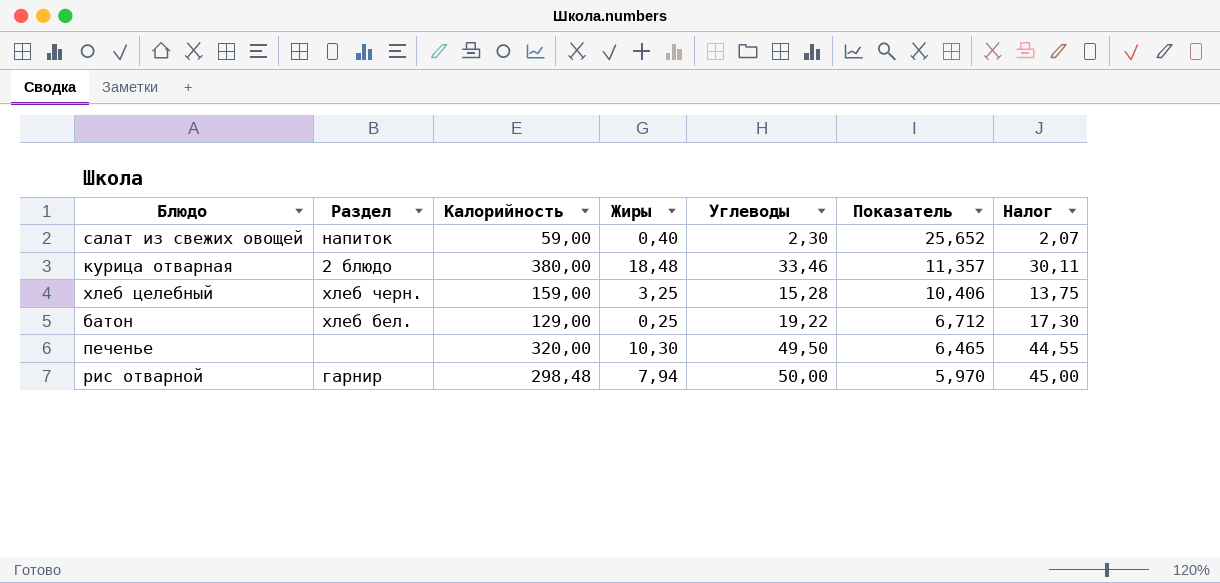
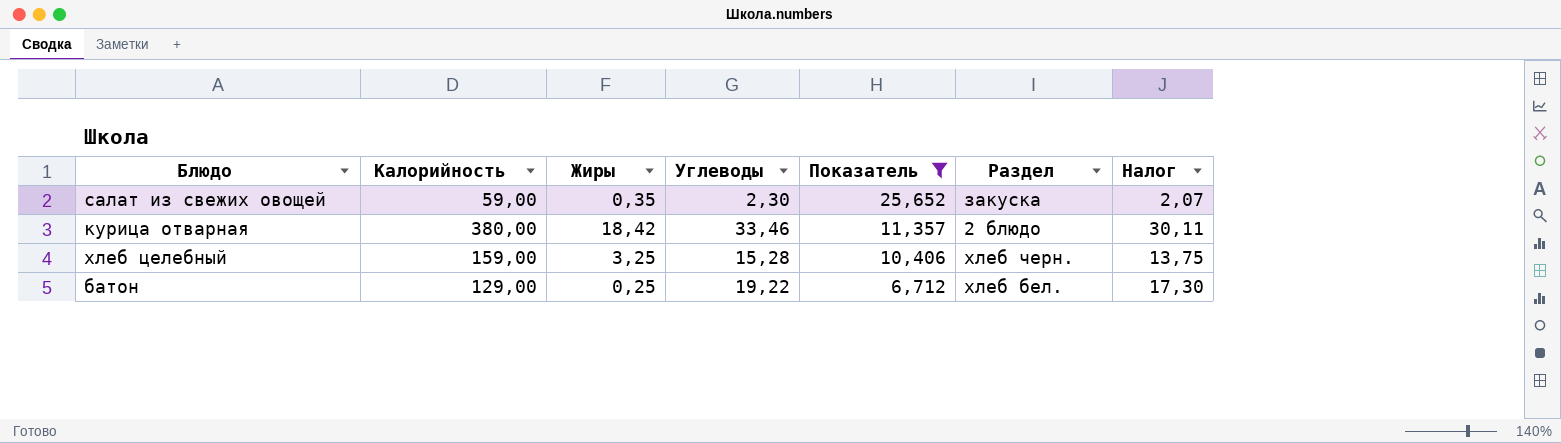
filter: none -> Показатель >= 6,712
column Раздел | position: 2 -> 6
салат из свежих овощей | Жиры: 0,40 -> 0,35
салат из свежих овощей | Раздел: напиток -> закуска
курица отварная | Жиры: 18,48 -> 18,42

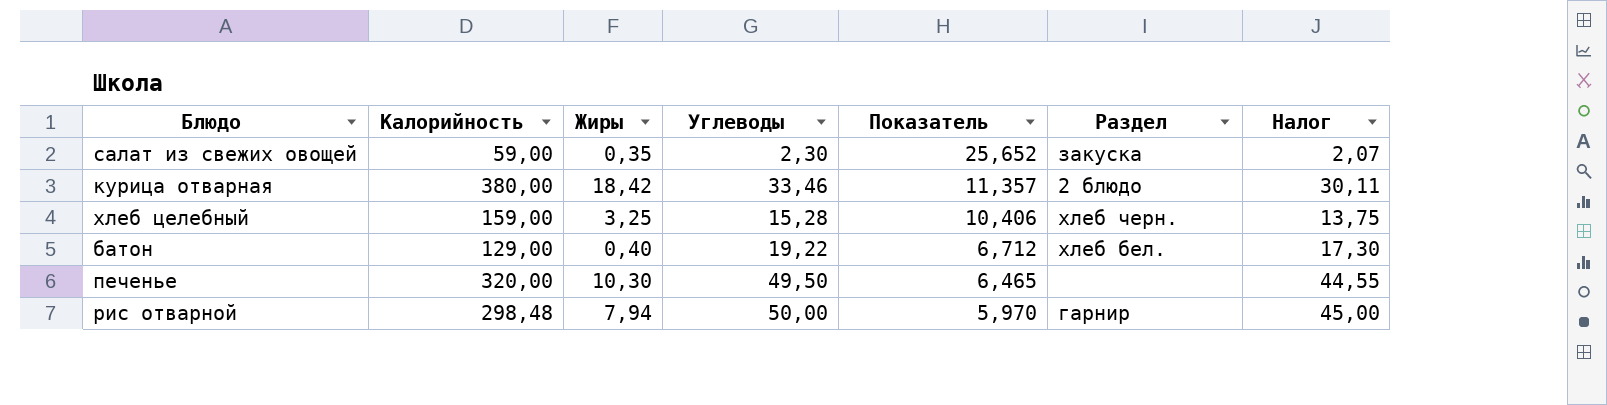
filter: Показатель >= 6,712 -> none
батон | Жиры: 0,25 -> 0,40

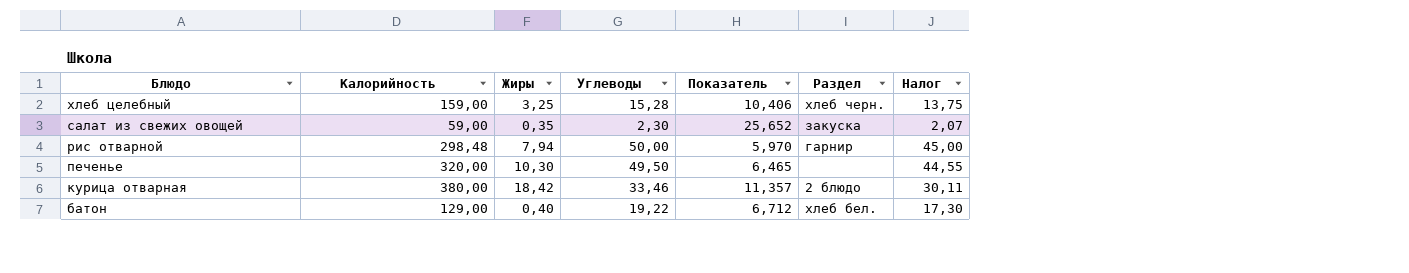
row order: Показатель descending -> Блюдо descending

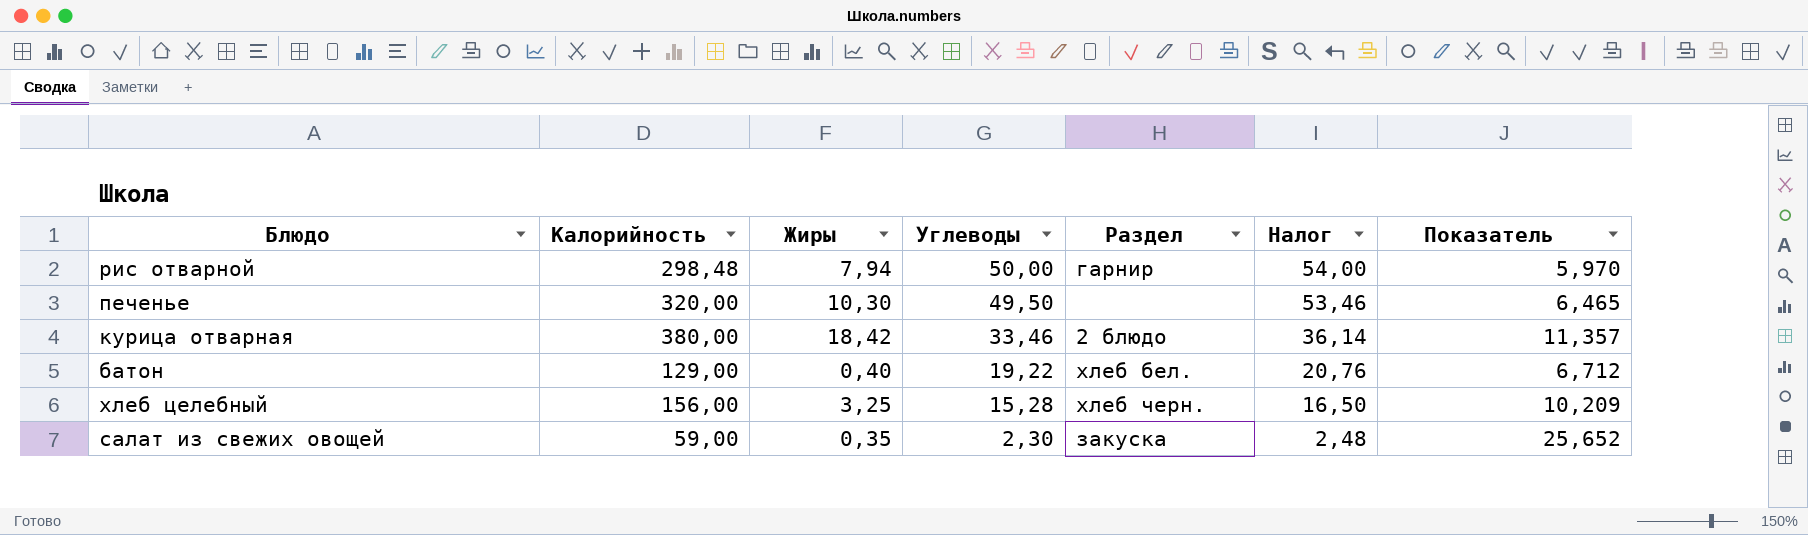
row order: Блюдо descending -> Углеводы descending
column Налог | formula: [Углеводы] * 0,9 -> [Углеводы] * 1,08
column Показатель | position: 5 -> 7
хлеб целебный | Калорийность: 159,00 -> 156,00
хлеб целебный | Показатель: 10,406 -> 10,209

